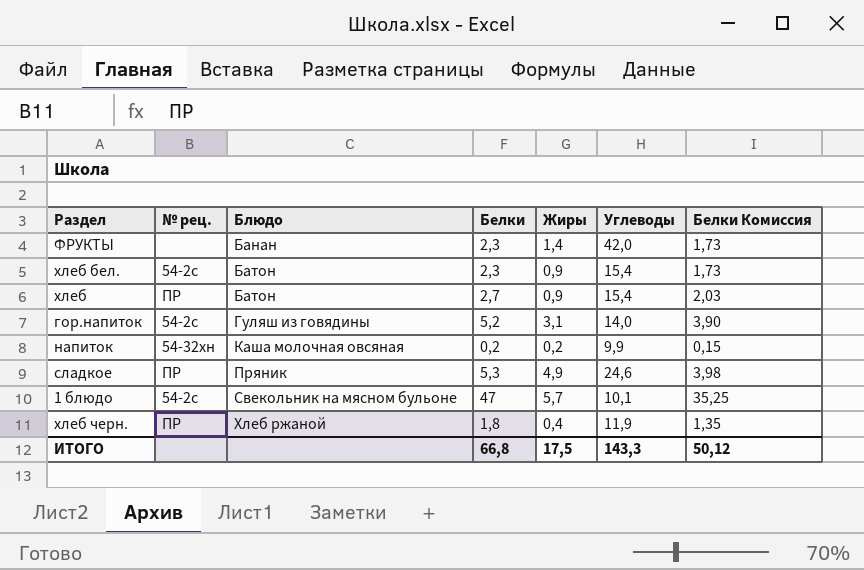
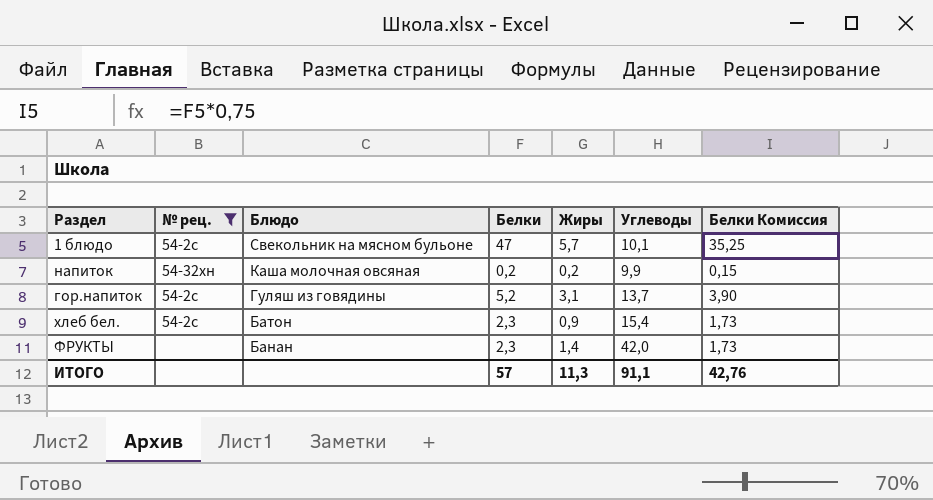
filter: none -> № рец. != ПР
row order: Блюдо ascending -> Блюдо descending
гор.напиток | Углеводы: 14,0 -> 13,7
ИТОГО | Белки: 66,8 -> 57
ИТОГО | Жиры: 17,5 -> 11,3
ИТОГО | Углеводы: 143,3 -> 91,1
ИТОГО | Белки Комиссия: 50,12 -> 42,76

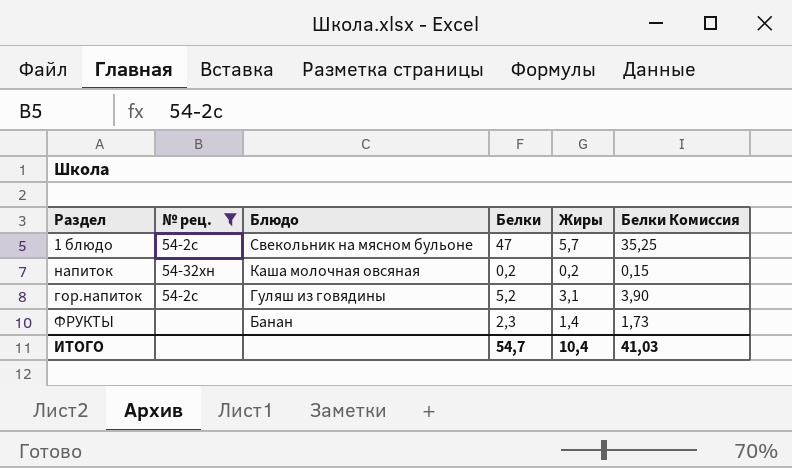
column Углеводы | position: 6 -> none
row хлеб бел.: 54-2с | Батон | 2,3 | 0,9 | 15,4 | 1,73 -> none
ИТОГО | Белки: 57 -> 54,7
ИТОГО | Жиры: 11,3 -> 10,4
ИТОГО | Белки Комиссия: 42,76 -> 41,03

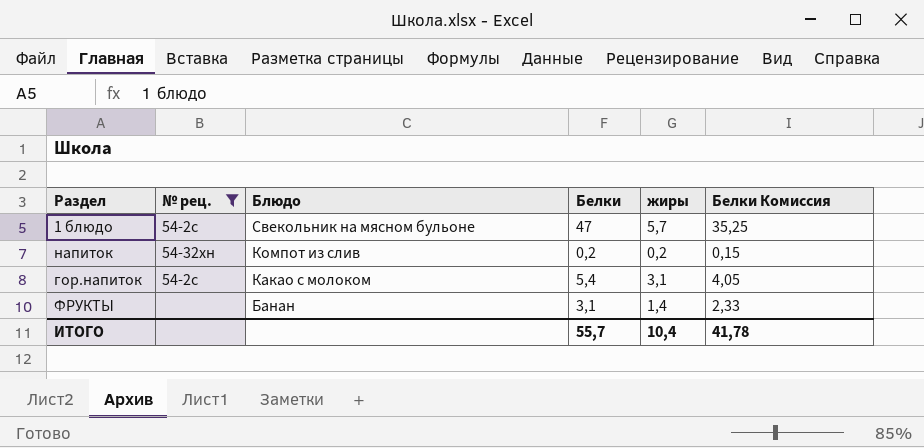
column name: Жиры -> жиры
напиток | Блюдо: Каша молочная овсяная -> Компот из слив
гор.напиток | Блюдо: Гуляш из говядины -> Какао с молоком
гор.напиток | Белки: 5,2 -> 5,4
гор.напиток | Белки Комиссия: 3,90 -> 4,05
ФРУКТЫ | Белки: 2,3 -> 3,1
ФРУКТЫ | Белки Комиссия: 1,73 -> 2,33
ИТОГО | Белки: 54,7 -> 55,7
ИТОГО | Белки Комиссия: 41,03 -> 41,78

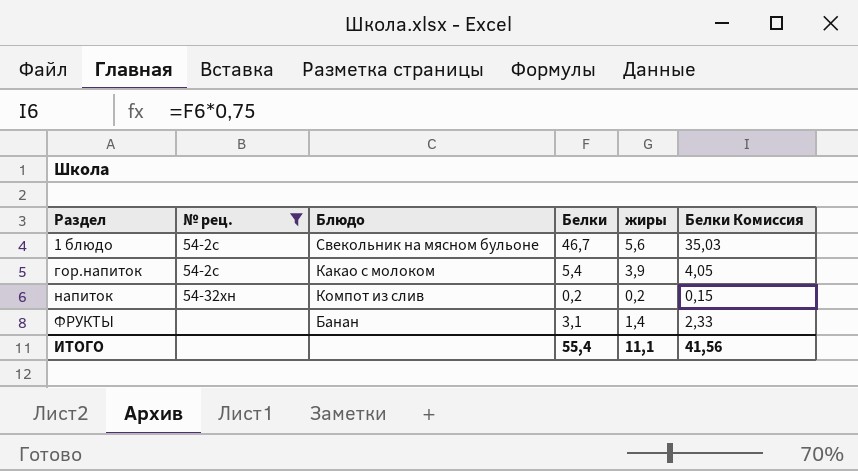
row order: Блюдо descending -> Раздел ascending
1 блюдо | Белки: 47 -> 46,7
1 блюдо | жиры: 5,7 -> 5,6
1 блюдо | Белки Комиссия: 35,25 -> 35,03
гор.напиток | жиры: 3,1 -> 3,9
ИТОГО | Белки: 55,7 -> 55,4
ИТОГО | жиры: 10,4 -> 11,1
ИТОГО | Белки Комиссия: 41,78 -> 41,56

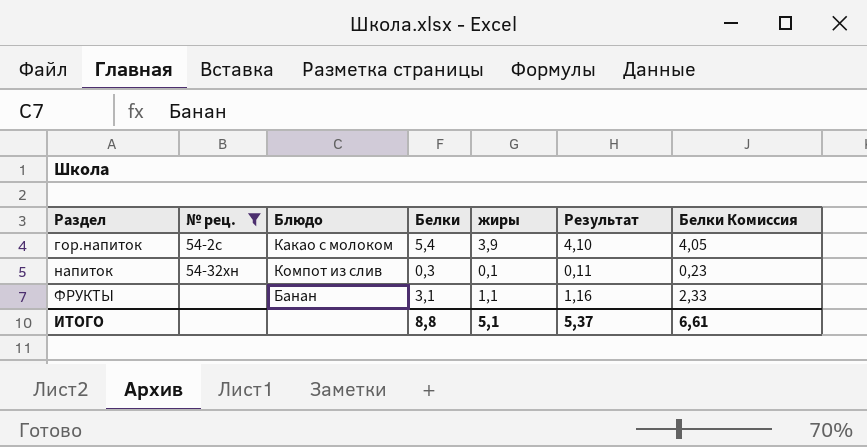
column Результат | formula: none -> [жиры] * 1,05
row 1 блюдо: 54-2с | Свекольник на мясном бульоне | 46,7 | 5,6 | 35,03 -> none
напиток | Белки: 0,2 -> 0,3
напиток | жиры: 0,2 -> 0,1
напиток | Белки Комиссия: 0,15 -> 0,23
ФРУКТЫ | жиры: 1,4 -> 1,1
ИТОГО | Белки: 55,4 -> 8,8
ИТОГО | жиры: 11,1 -> 5,1
ИТОГО | Белки Комиссия: 41,56 -> 6,61

